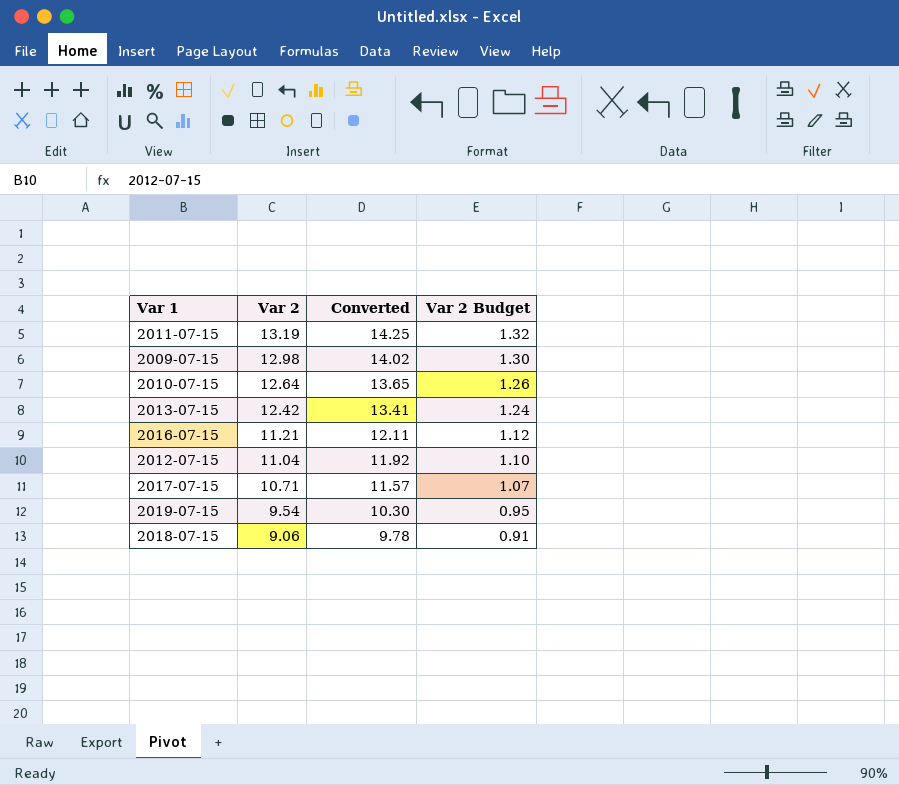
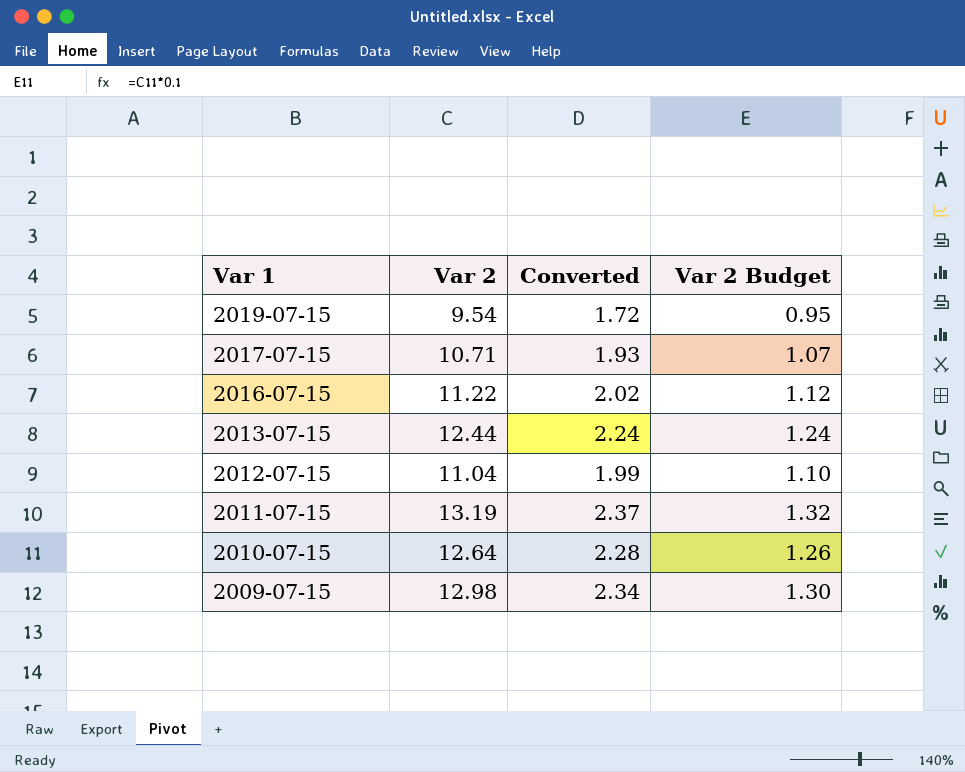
row order: Var 2 descending -> Var 1 descending
column Converted | formula: [Var 2] * 1.08 -> [Var 2] * 0.18
row 2018-07-15: 9.06 | 9.78 | 0.91 -> none
2016-07-15 | Var 2: 11.21 -> 11.22
2013-07-15 | Var 2: 12.42 -> 12.44

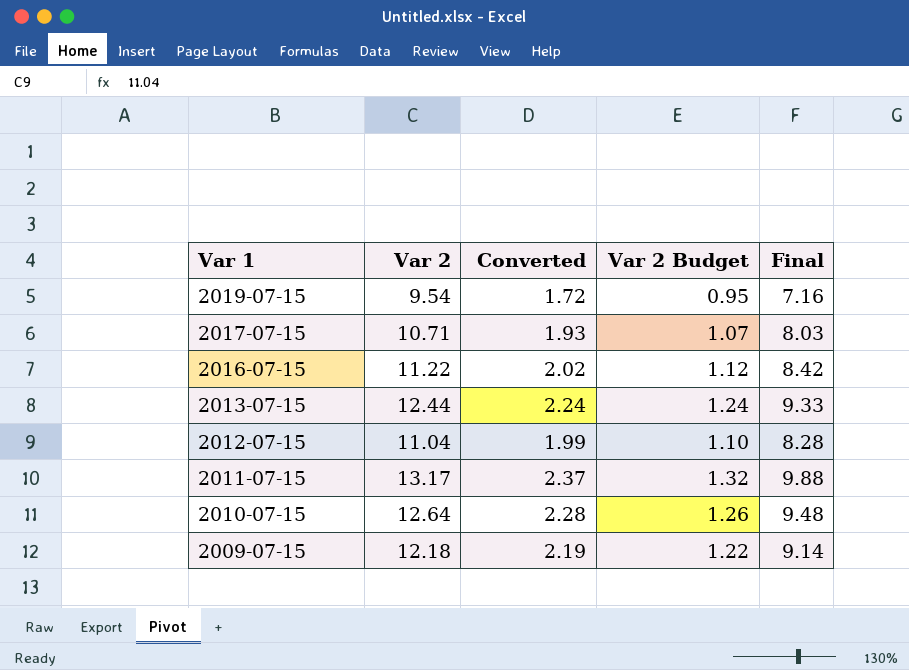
column Final | formula: none -> [Var 2] * 0.75
2011-07-15 | Var 2: 13.19 -> 13.17
2009-07-15 | Var 2: 12.98 -> 12.18
2009-07-15 | Converted: 2.34 -> 2.19
2009-07-15 | Var 2 Budget: 1.30 -> 1.22

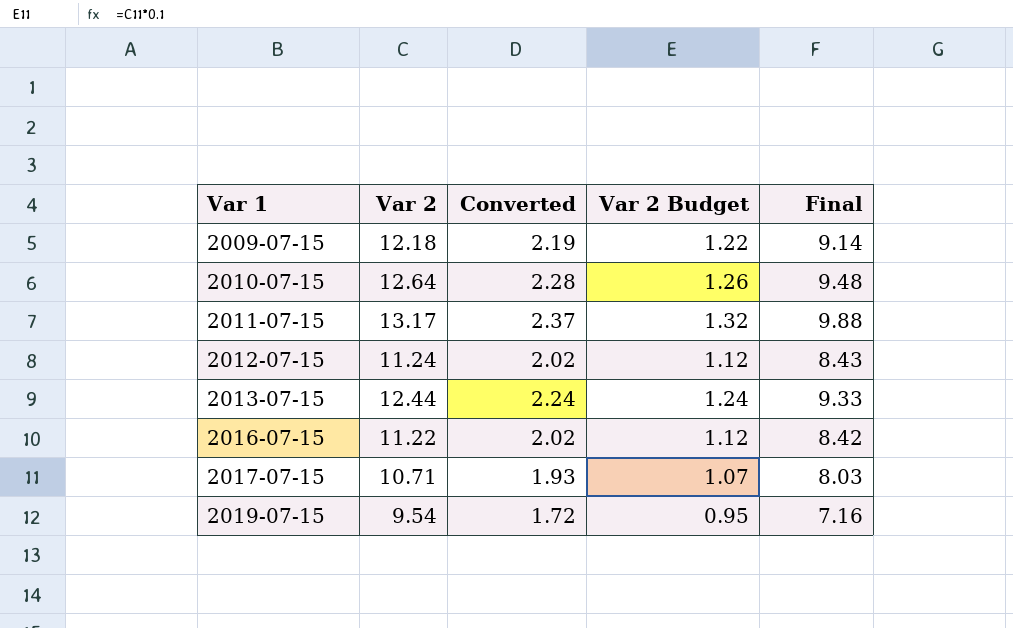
row order: Var 1 descending -> Var 1 ascending
2012-07-15 | Var 2: 11.04 -> 11.24
2012-07-15 | Converted: 1.99 -> 2.02
2012-07-15 | Var 2 Budget: 1.10 -> 1.12
2012-07-15 | Final: 8.28 -> 8.43

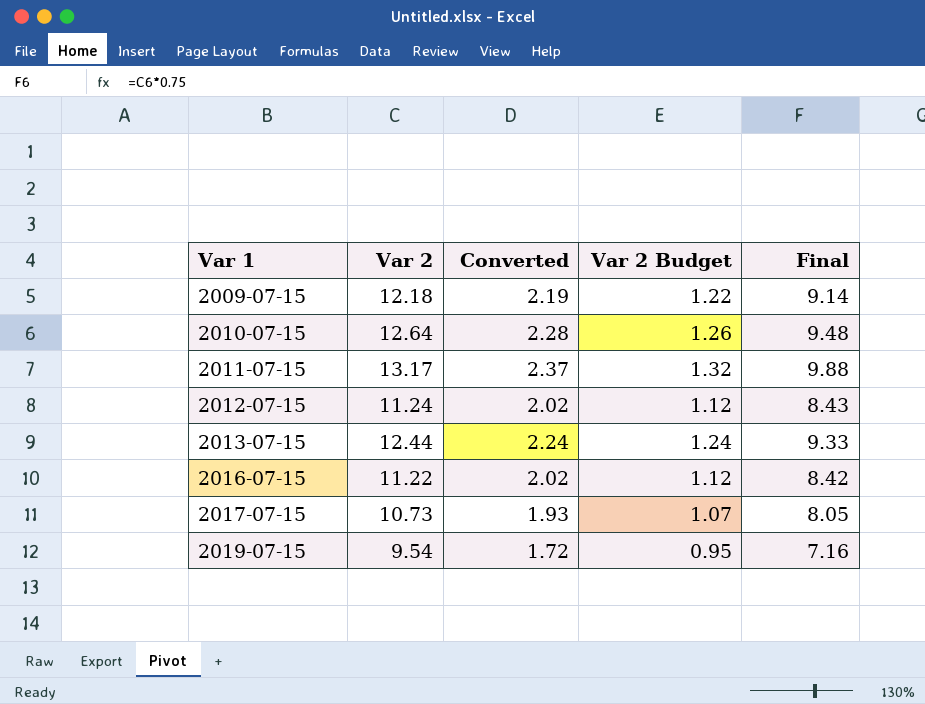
2017-07-15 | Var 2: 10.71 -> 10.73
2017-07-15 | Final: 8.03 -> 8.05

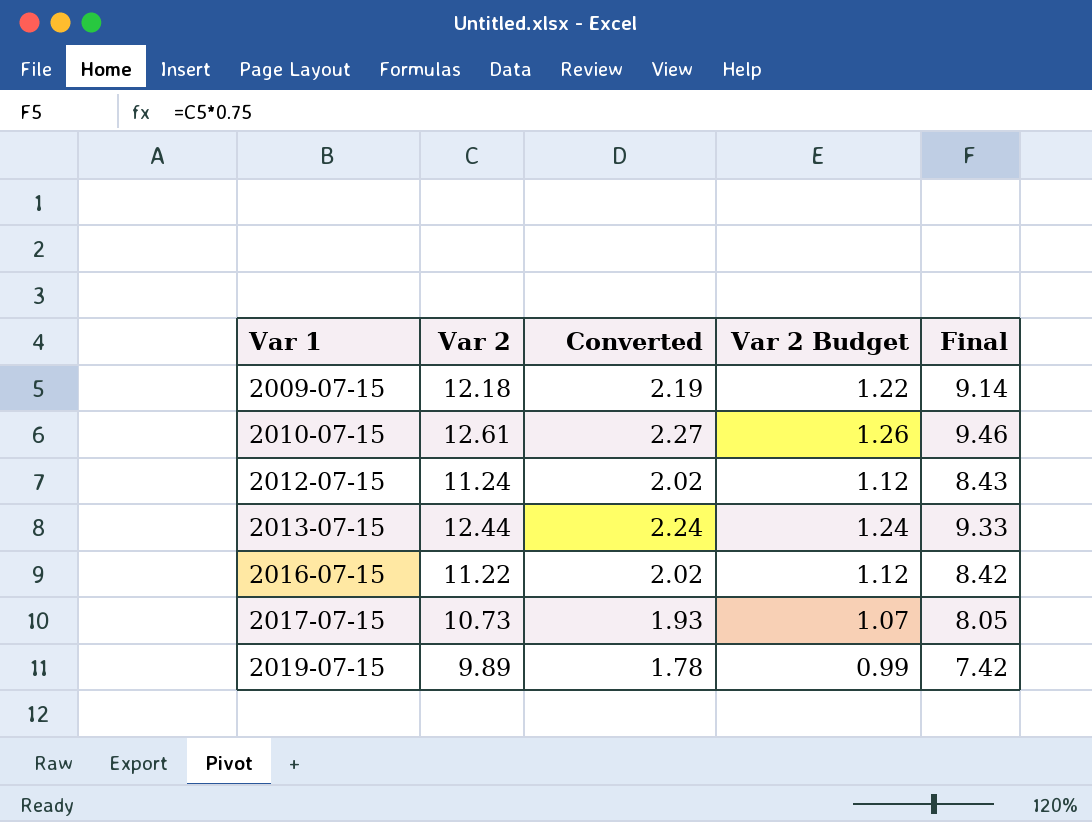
row 2011-07-15: 13.17 | 2.37 | 1.32 | 9.88 -> none
2010-07-15 | Var 2: 12.64 -> 12.61
2010-07-15 | Converted: 2.28 -> 2.27
2010-07-15 | Final: 9.48 -> 9.46
2019-07-15 | Var 2: 9.54 -> 9.89
2019-07-15 | Converted: 1.72 -> 1.78
2019-07-15 | Var 2 Budget: 0.95 -> 0.99
2019-07-15 | Final: 7.16 -> 7.42

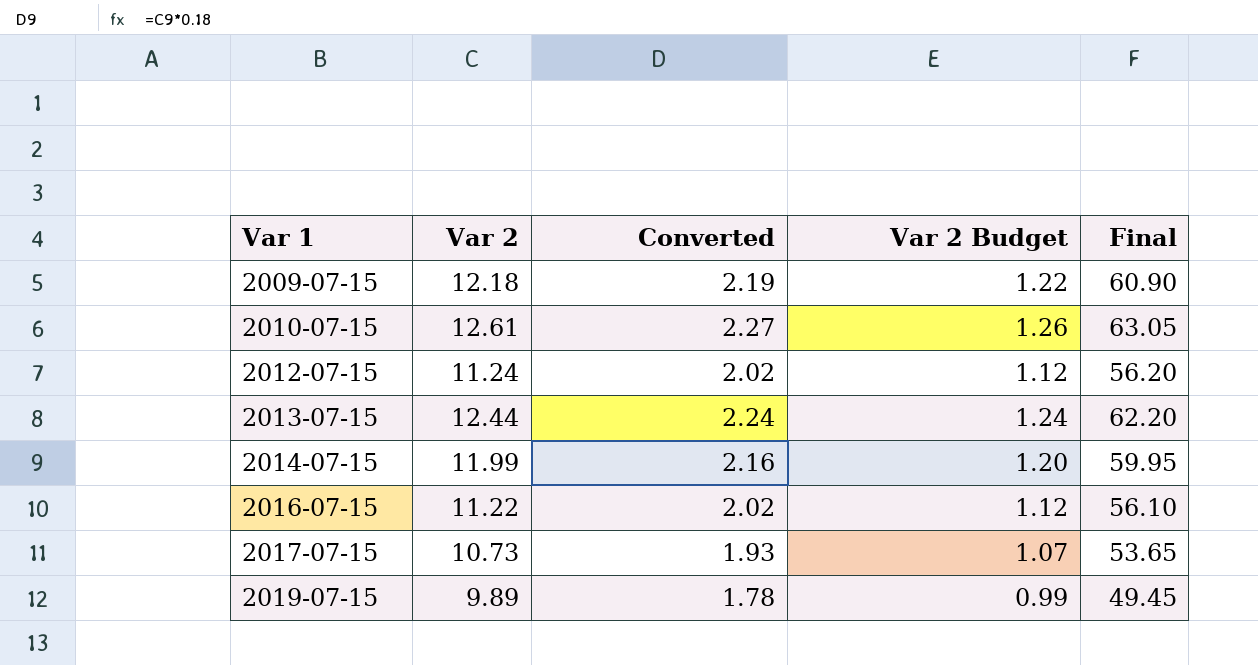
column Final | formula: [Var 2] * 0.75 -> [Var 2] * 5
row 2014-07-15: none -> 11.99 | 2.16 | 1.20 | 59.95

